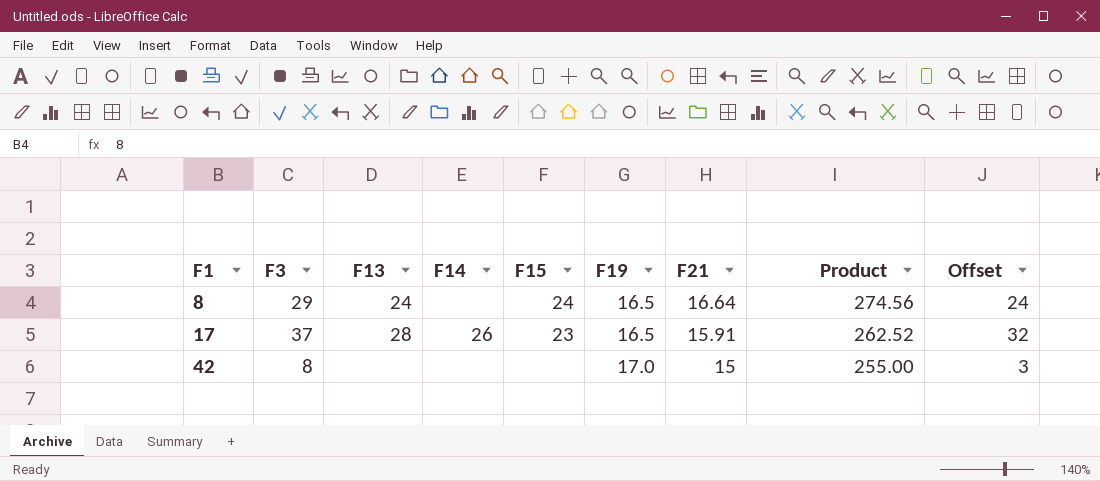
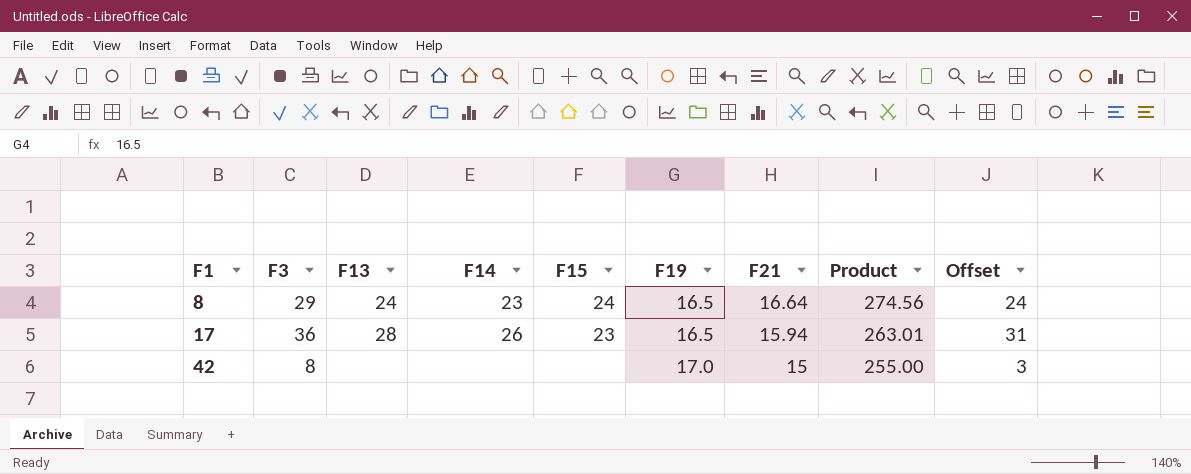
8 | F14: none -> 23
17 | F3: 37 -> 36
17 | F21: 15.91 -> 15.94
17 | Product: 262.52 -> 263.01
17 | Offset: 32 -> 31

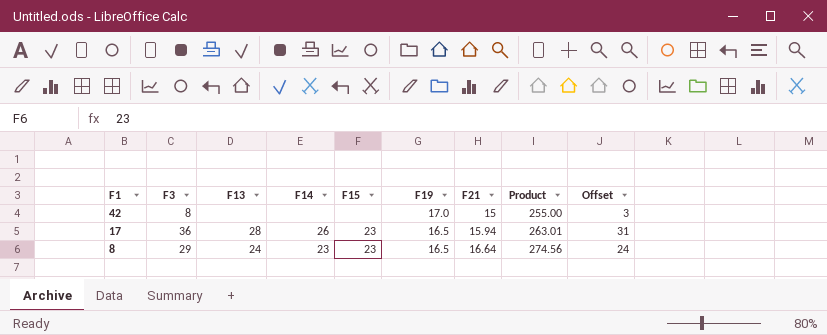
row order: F1 ascending -> F1 descending
8 | F15: 24 -> 23

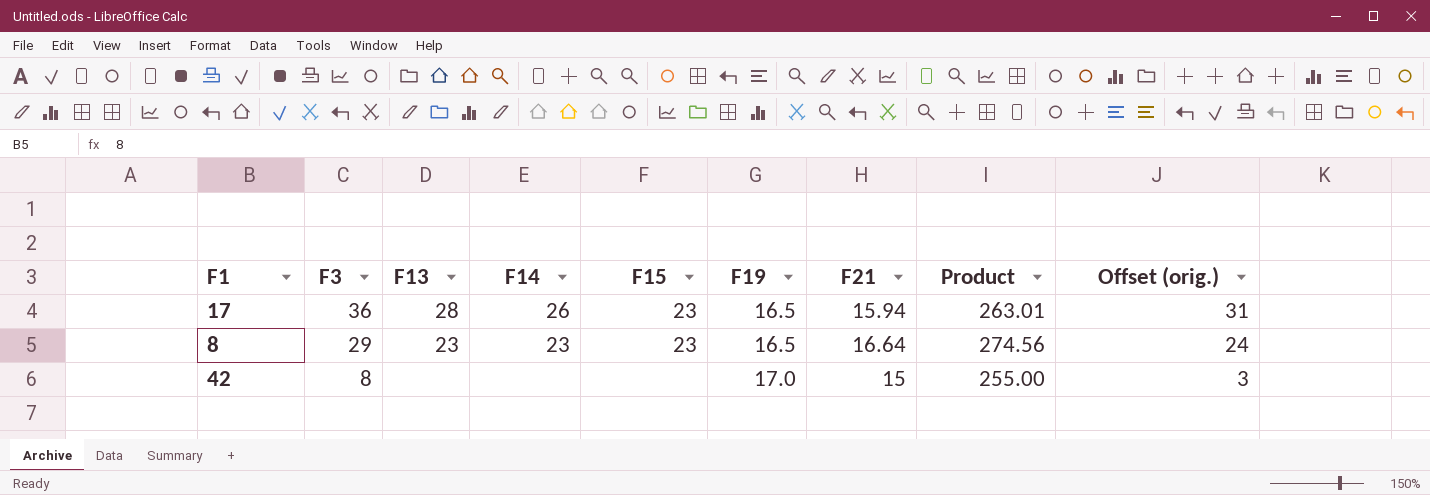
row order: F1 descending -> F3 descending
column name: Offset -> Offset (orig.)
8 | F13: 24 -> 23

